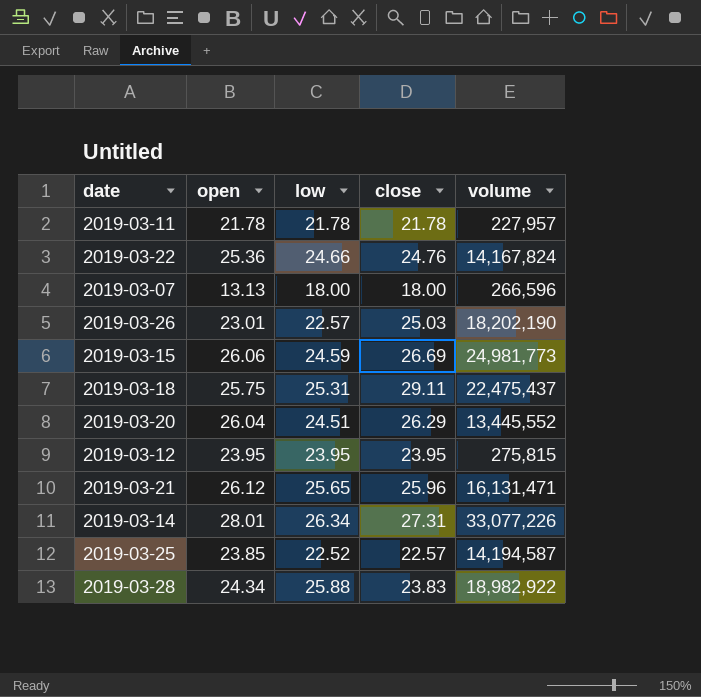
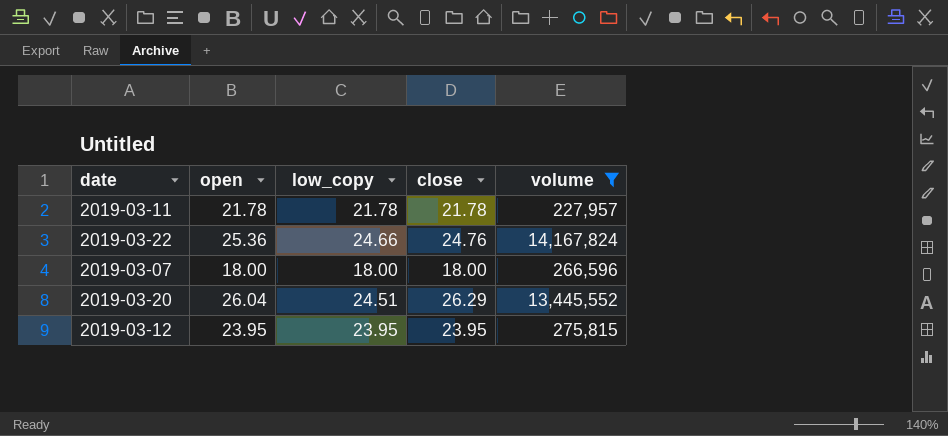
filter: none -> volume <= 14,167,824
column name: low -> low_copy
2019-03-07 | open: 13.13 -> 18.00

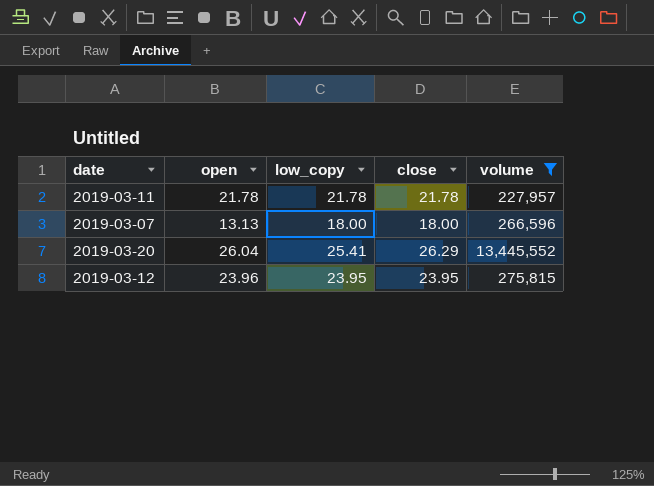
row 2019-03-22: 25.36 | 24.66 | 24.76 | 14,167,824 -> none
2019-03-07 | open: 18.00 -> 13.13
2019-03-20 | low_copy: 24.51 -> 25.41
2019-03-12 | open: 23.95 -> 23.96

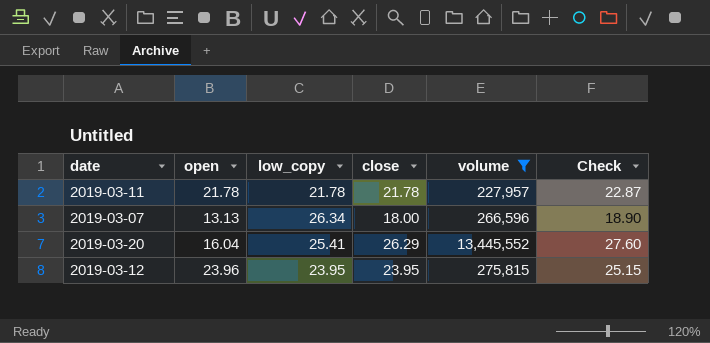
column Check | formula: none -> [close] * 1.05
2019-03-07 | low_copy: 18.00 -> 26.34
2019-03-20 | open: 26.04 -> 16.04

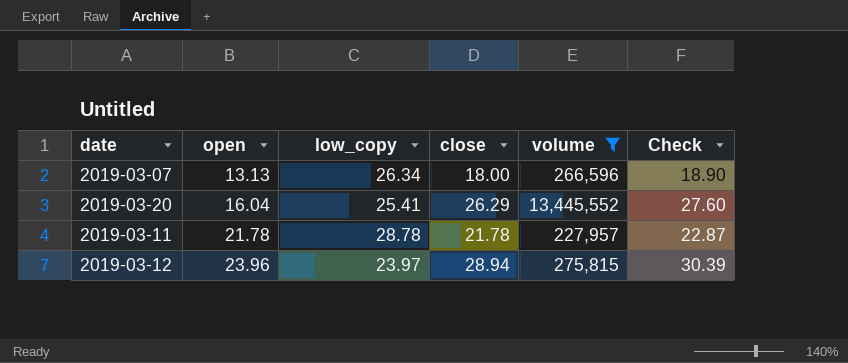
row order: none -> open ascending
2019-03-11 | low_copy: 21.78 -> 28.78
2019-03-12 | low_copy: 23.95 -> 23.97
2019-03-12 | close: 23.95 -> 28.94
2019-03-12 | Check: 25.15 -> 30.39

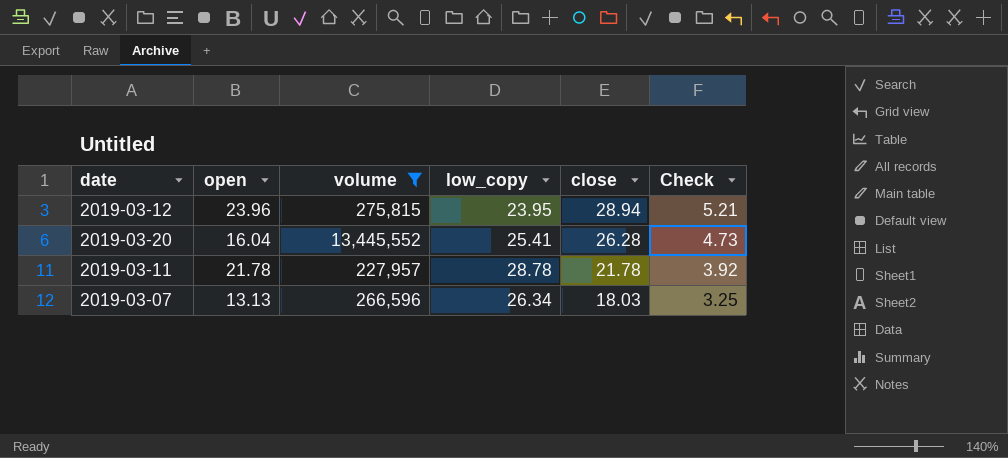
row order: open ascending -> close descending
column volume | position: 5 -> 3
column Check | formula: [close] * 1.05 -> [close] * 0.18
2019-03-12 | low_copy: 23.97 -> 23.95
2019-03-20 | close: 26.29 -> 26.28
2019-03-07 | close: 18.00 -> 18.03

